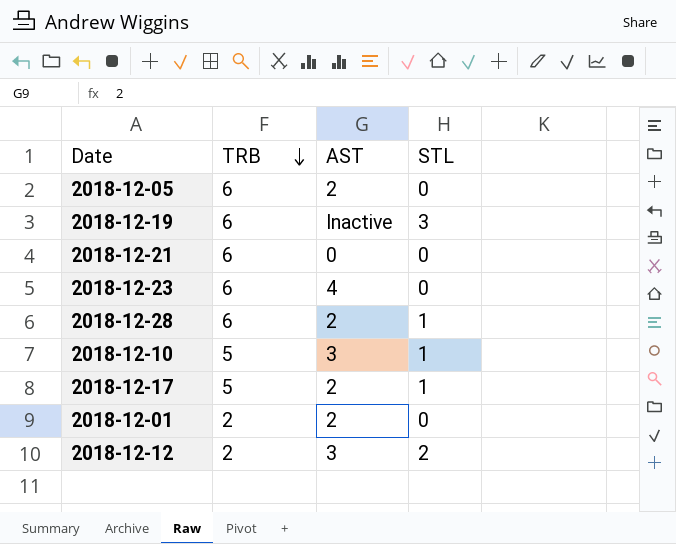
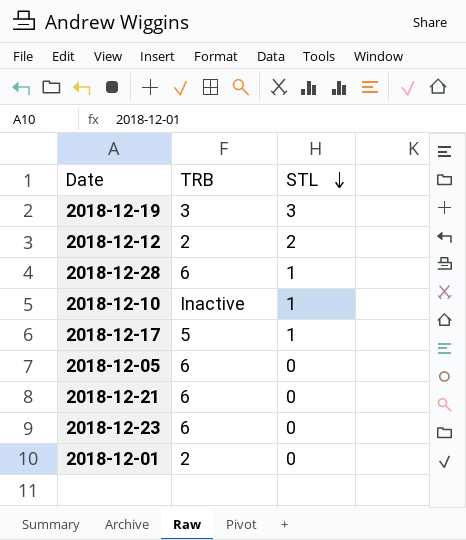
row order: TRB descending -> STL descending
column AST | position: 3 -> none
2018-12-19 | TRB: 6 -> 3
2018-12-10 | TRB: 5 -> Inactive

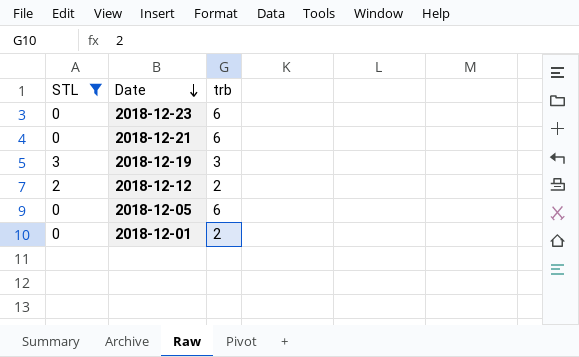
filter: none -> STL != 1
row order: STL descending -> Date descending
column STL | position: 3 -> 1
column name: TRB -> trb

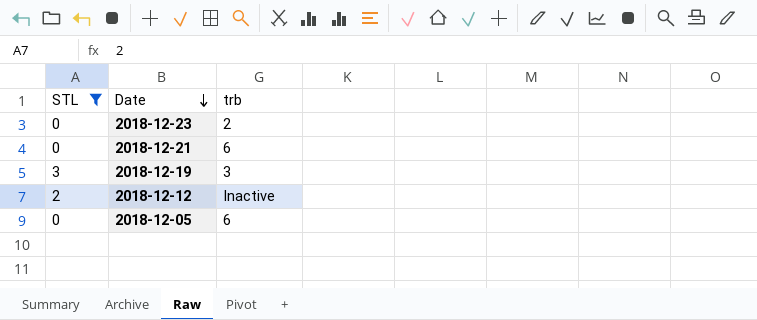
row 2018-12-01: 0 | 2 -> none
2018-12-23 | trb: 6 -> 2
2018-12-12 | trb: 2 -> Inactive

